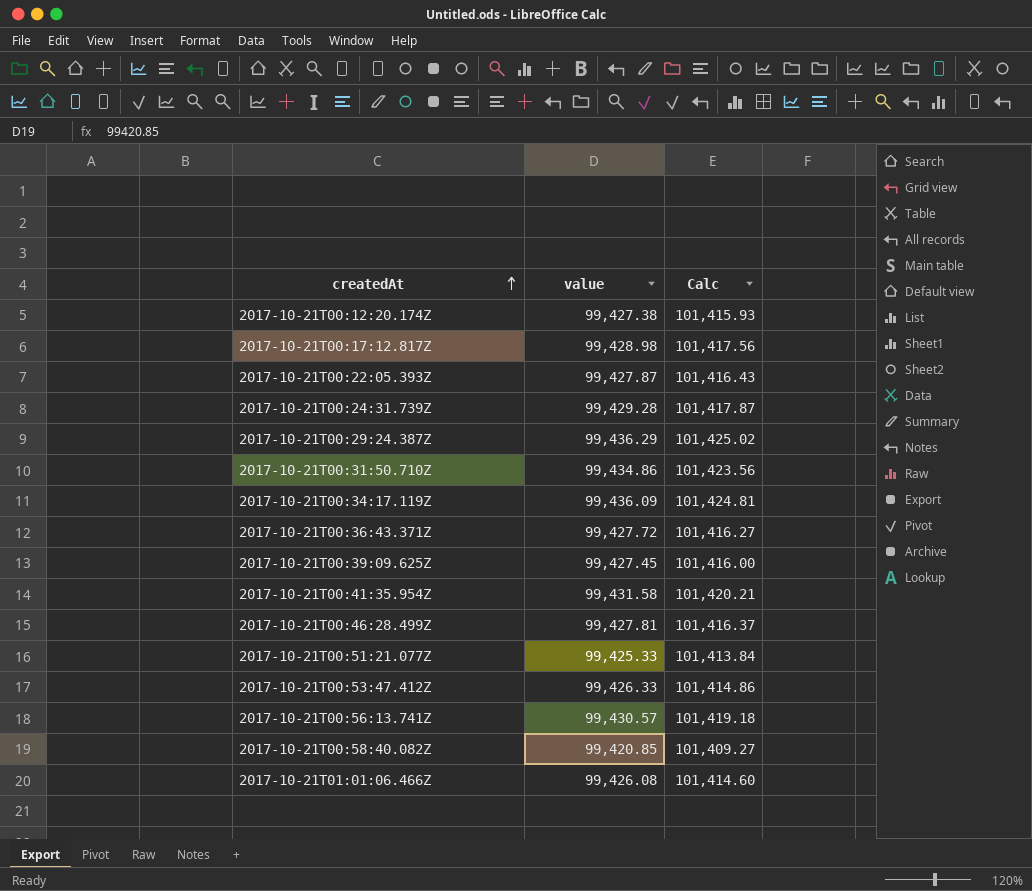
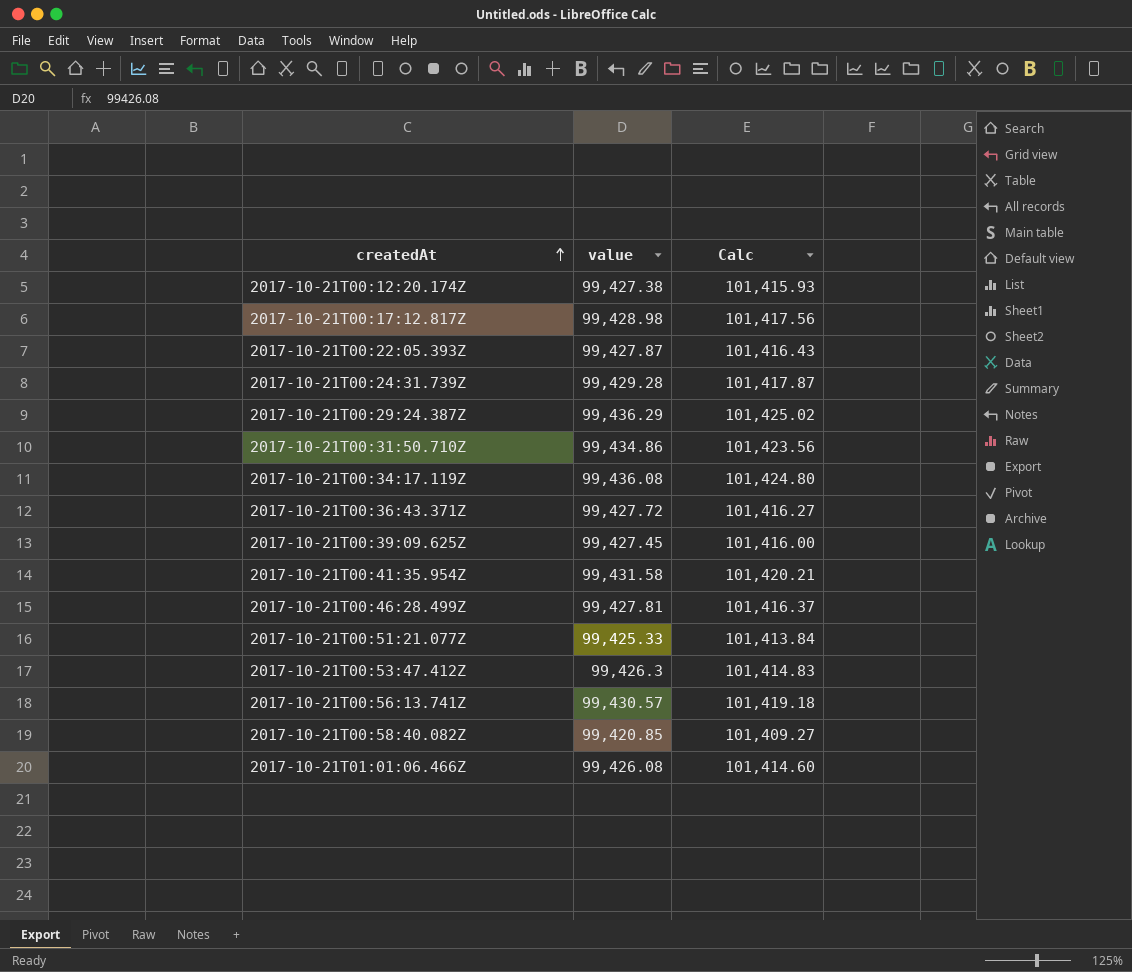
2017-10-21T00:34:17.119Z | value: 99,436.09 -> 99,436.08
2017-10-21T00:34:17.119Z | Calc: 101,424.81 -> 101,424.80
2017-10-21T00:53:47.412Z | value: 99,426.33 -> 99,426.3
2017-10-21T00:53:47.412Z | Calc: 101,414.86 -> 101,414.83

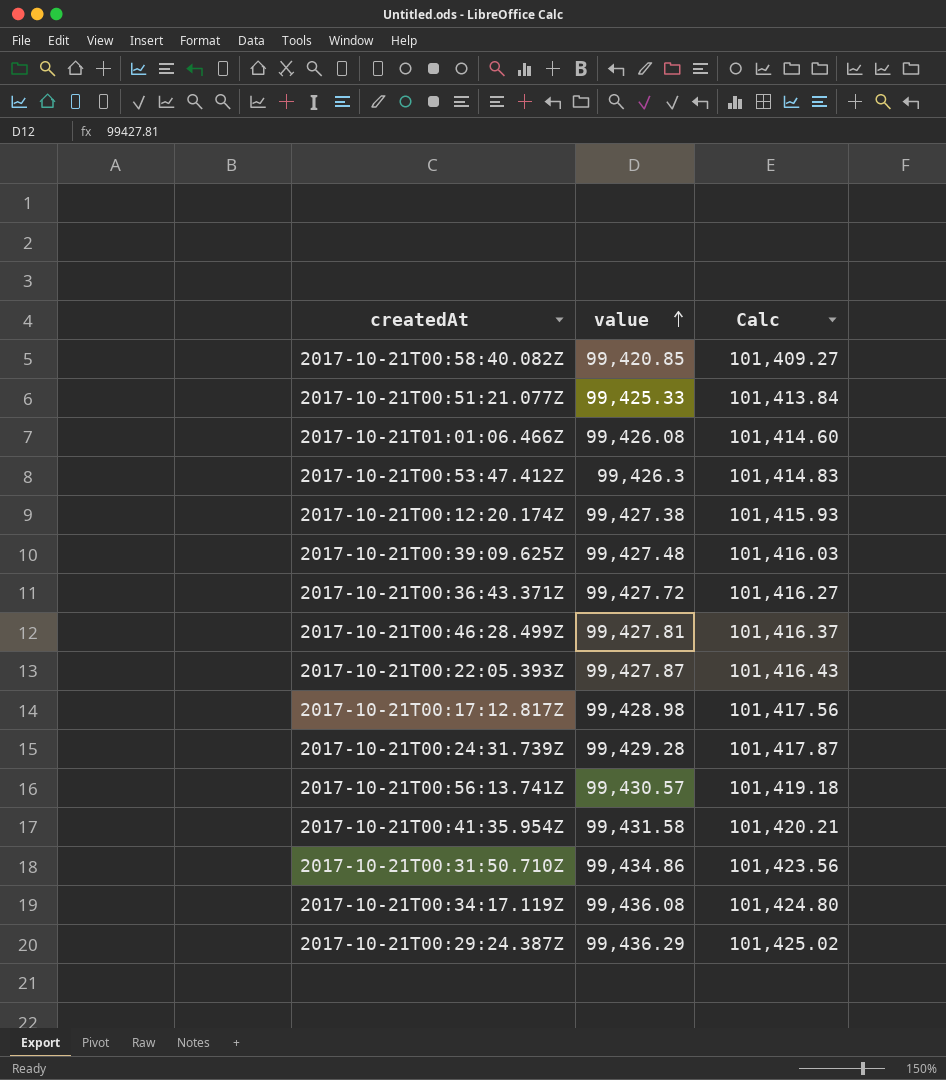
row order: createdAt ascending -> value ascending
2017-10-21T00:39:09.625Z | value: 99,427.45 -> 99,427.48
2017-10-21T00:39:09.625Z | Calc: 101,416.00 -> 101,416.03

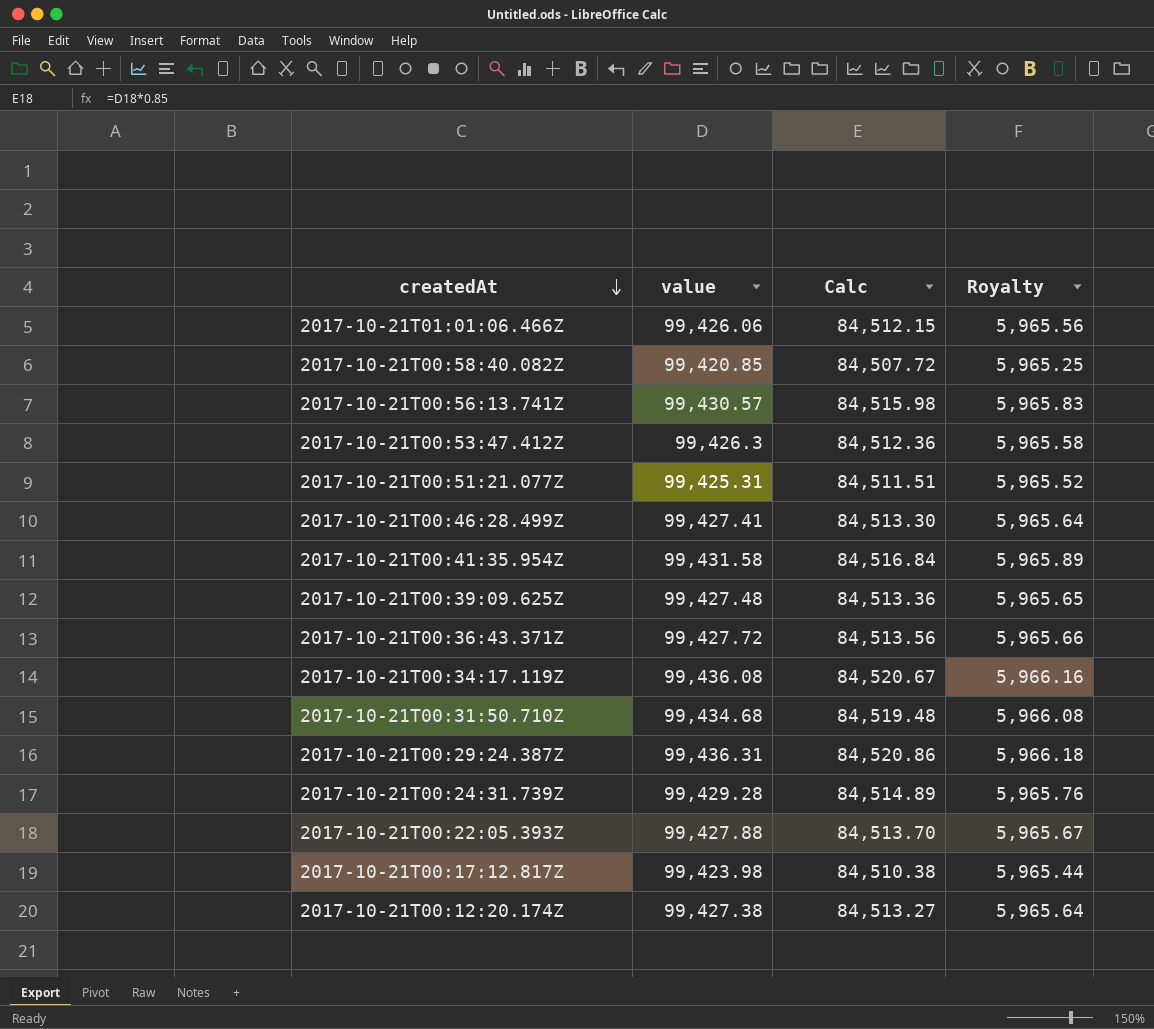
row order: value ascending -> createdAt descending
column Calc | formula: [value] * 1.02 -> [value] * 0.85
column Royalty | formula: none -> [value] * 0.06
2017-10-21T01:01:06.466Z | value: 99,426.08 -> 99,426.06
2017-10-21T00:51:21.077Z | value: 99,425.33 -> 99,425.31
2017-10-21T00:46:28.499Z | value: 99,427.81 -> 99,427.41
2017-10-21T00:31:50.710Z | value: 99,434.86 -> 99,434.68
2017-10-21T00:29:24.387Z | value: 99,436.29 -> 99,436.31
2017-10-21T00:22:05.393Z | value: 99,427.87 -> 99,427.88
2017-10-21T00:17:12.817Z | value: 99,428.98 -> 99,423.98

